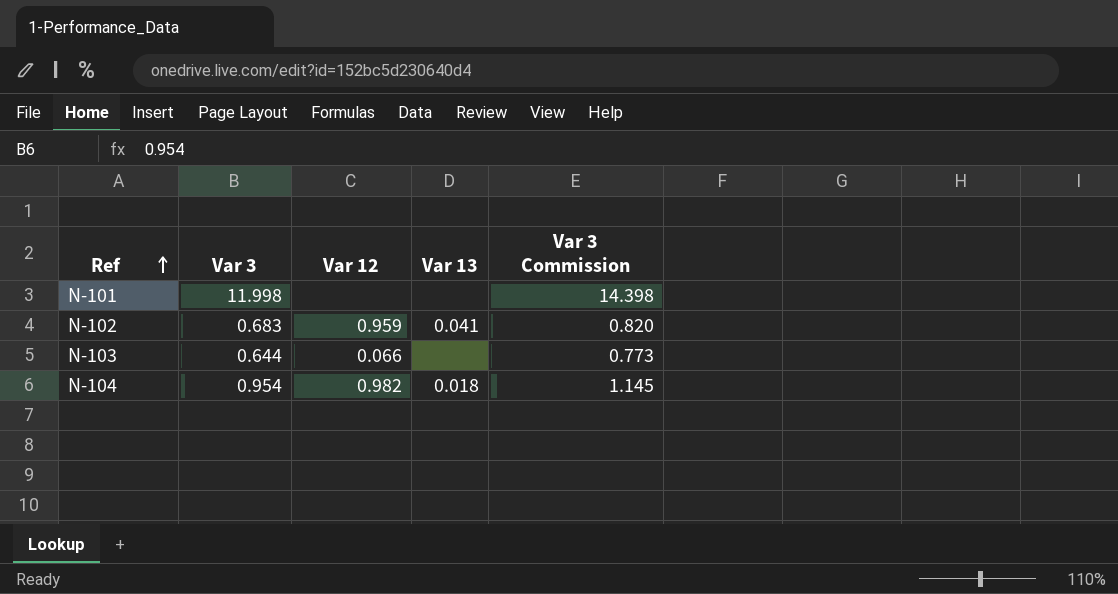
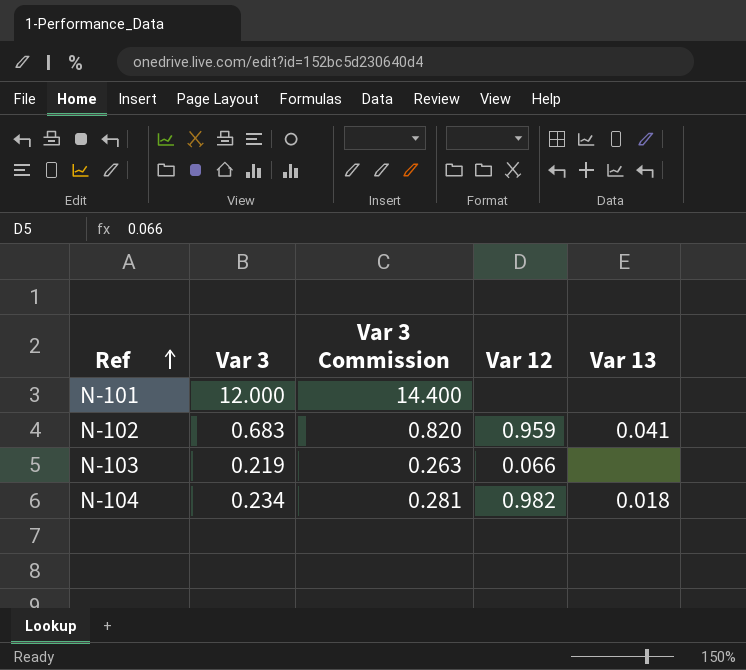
column Var 3 Commission | position: 5 -> 3
N-101 | Var 3: 11.998 -> 12.000
N-101 | Var 3 Commission: 14.398 -> 14.400
N-103 | Var 3: 0.644 -> 0.219
N-103 | Var 3 Commission: 0.773 -> 0.263
N-104 | Var 3: 0.954 -> 0.234
N-104 | Var 3 Commission: 1.145 -> 0.281

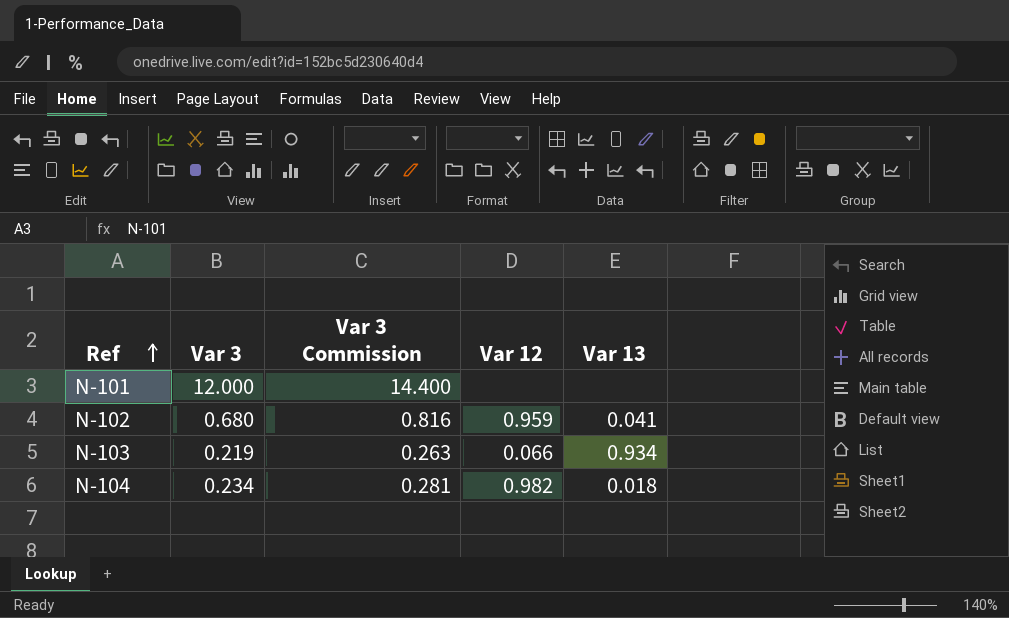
N-102 | Var 3: 0.683 -> 0.680
N-102 | Var 3 Commission: 0.820 -> 0.816
N-103 | Var 13: none -> 0.934

